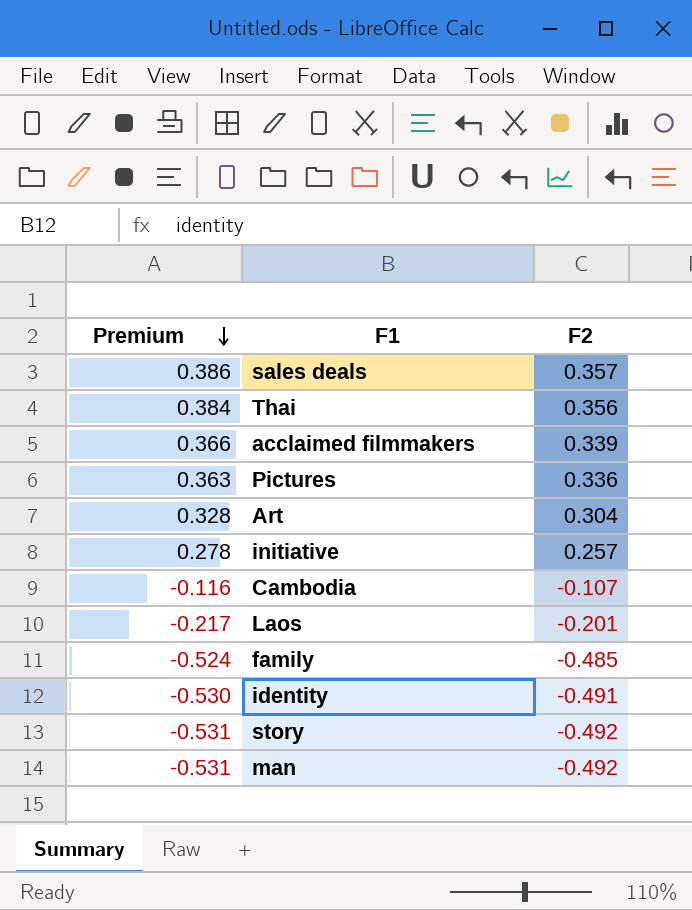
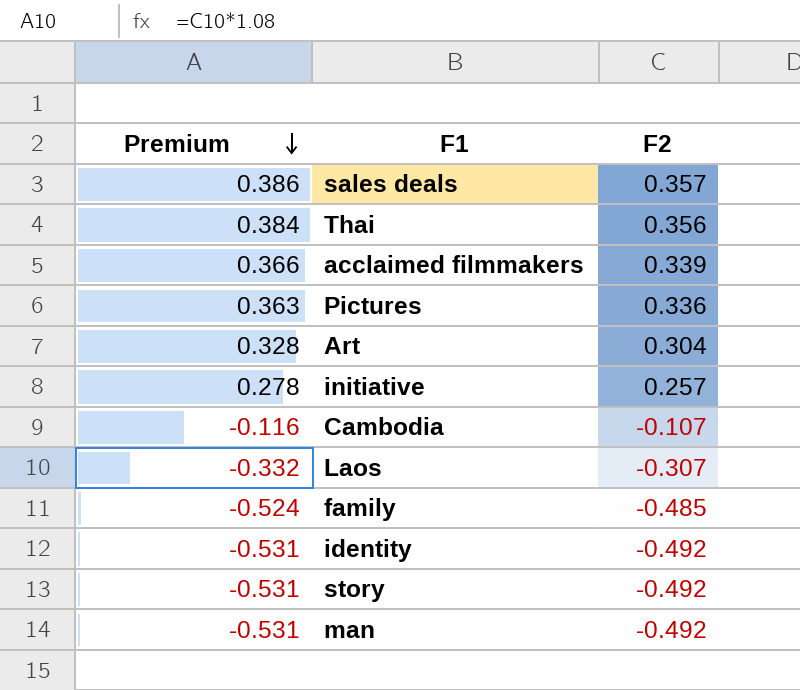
Laos | Premium: -0.217 -> -0.332
Laos | F2: -0.201 -> -0.307
identity | Premium: -0.530 -> -0.531
identity | F2: -0.491 -> -0.492

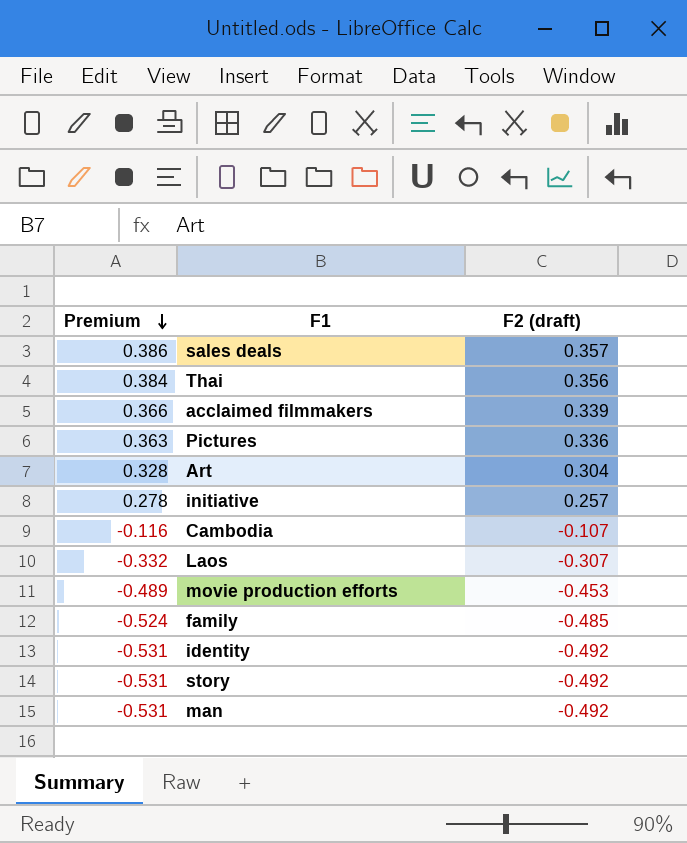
column name: F2 -> F2 (draft)
row movie production efforts: none -> -0.489 | -0.453

